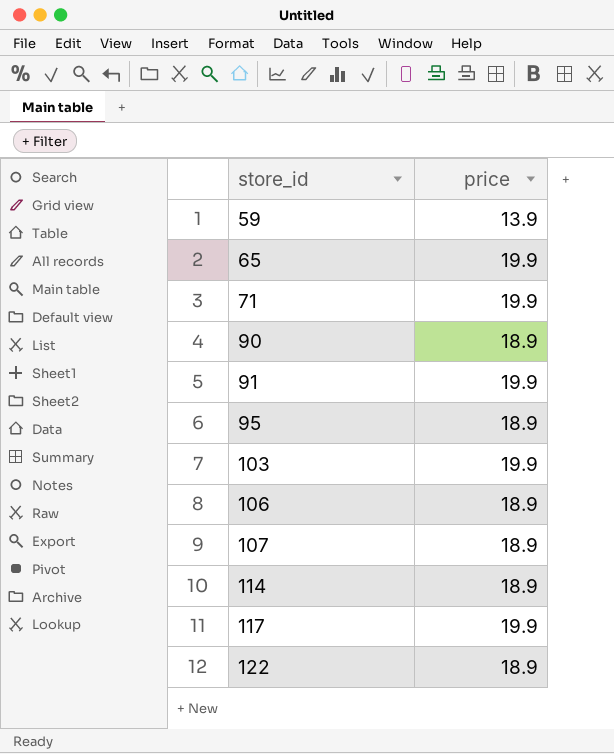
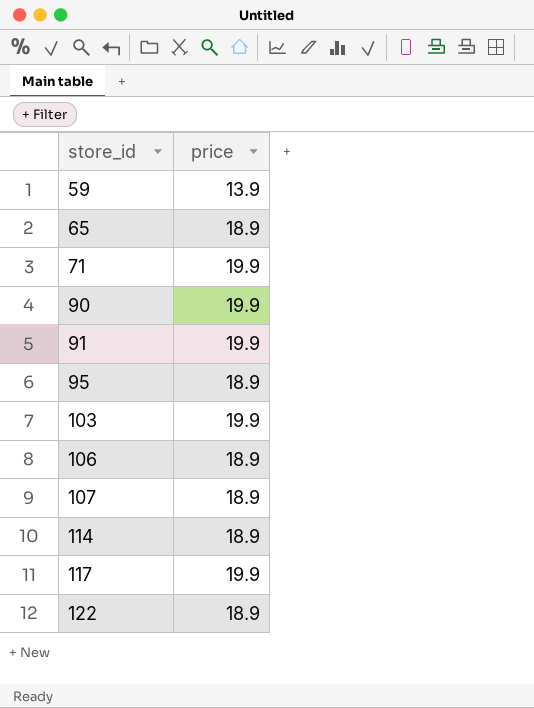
65 | price: 19.9 -> 18.9
90 | price: 18.9 -> 19.9

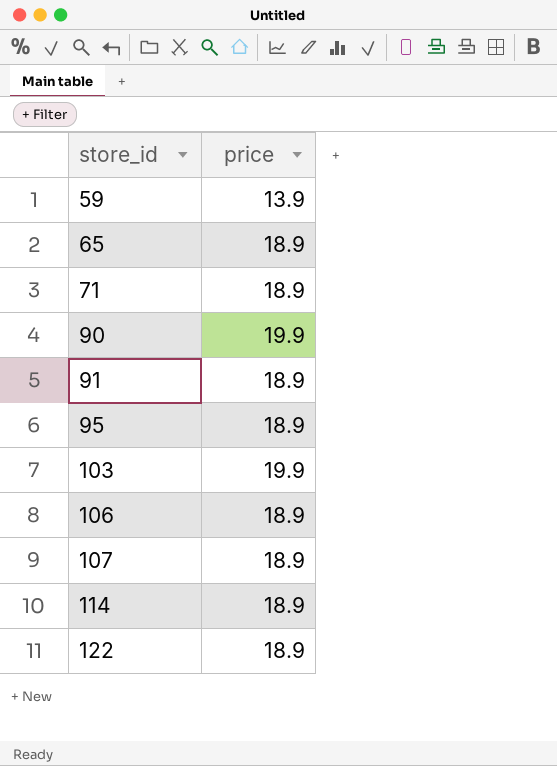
row 117: 19.9 -> none
71 | price: 19.9 -> 18.9
91 | price: 19.9 -> 18.9

